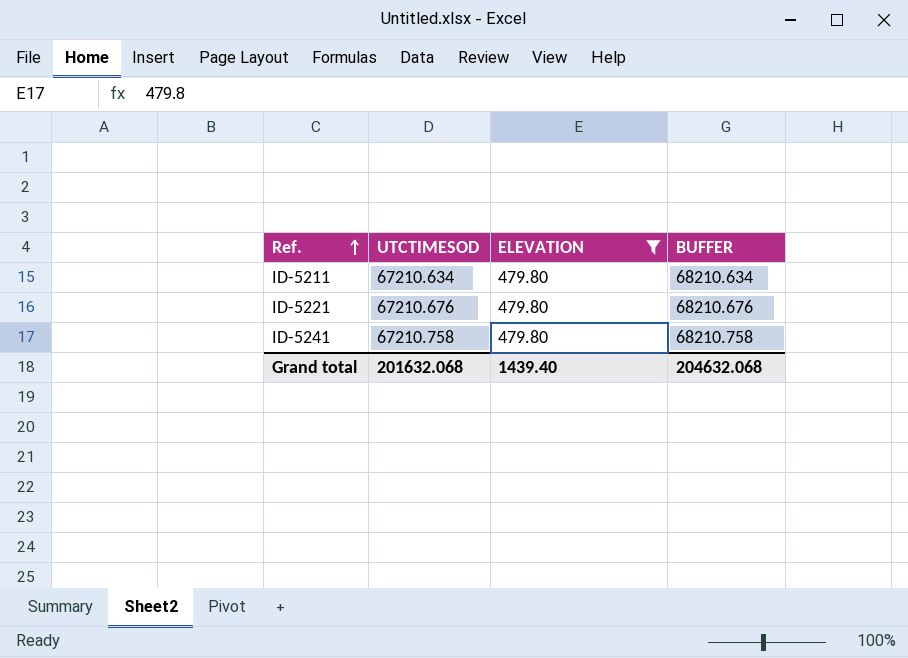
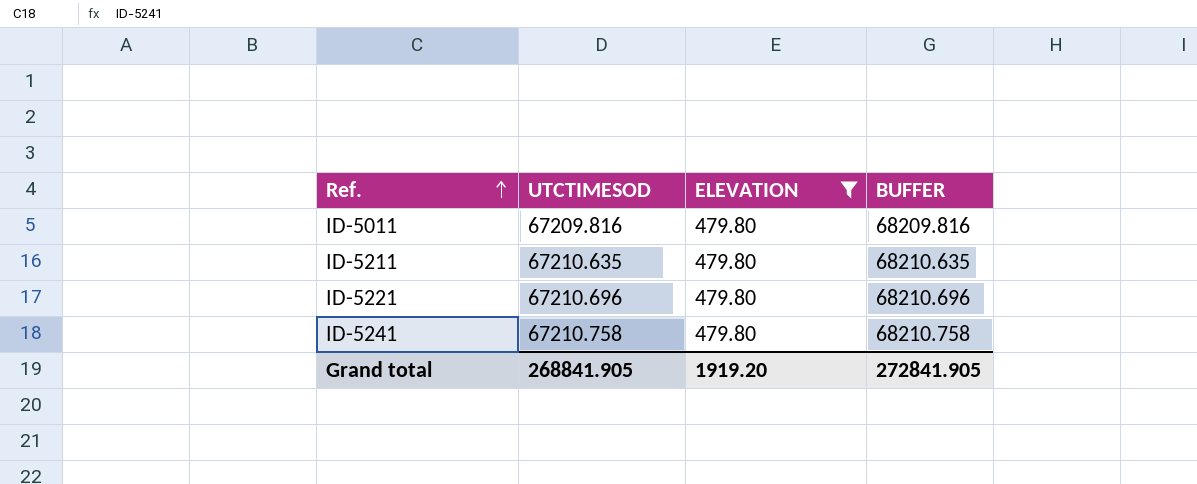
row ID-5011: none -> 67209.816 | 479.80 | 68209.816
ID-5211 | UTCTIMESOD: 67210.634 -> 67210.635
ID-5211 | BUFFER: 68210.634 -> 68210.635
ID-5221 | UTCTIMESOD: 67210.676 -> 67210.696
ID-5221 | BUFFER: 68210.676 -> 68210.696
Grand total | UTCTIMESOD: 201632.068 -> 268841.905
Grand total | ELEVATION: 1439.40 -> 1919.20
Grand total | BUFFER: 204632.068 -> 272841.905

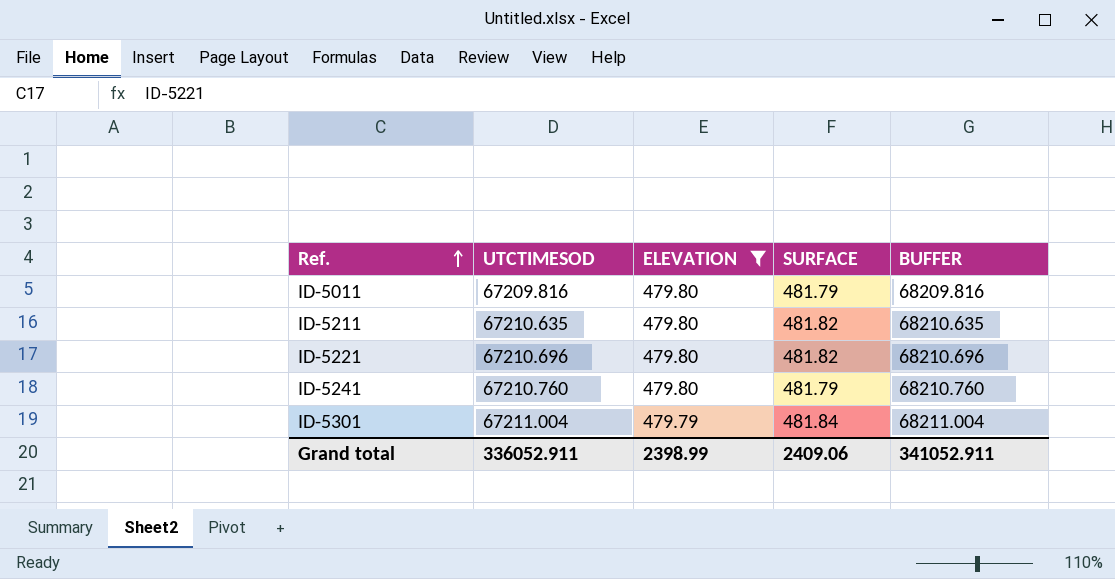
column SURFACE | position: none -> 4
ID-5241 | UTCTIMESOD: 67210.758 -> 67210.760
ID-5241 | BUFFER: 68210.758 -> 68210.760
row ID-5301: none -> 67211.004 | 479.79 | 481.84 | 68211.004
Grand total | UTCTIMESOD: 268841.905 -> 336052.911
Grand total | ELEVATION: 1919.20 -> 2398.99
Grand total | BUFFER: 272841.905 -> 341052.911

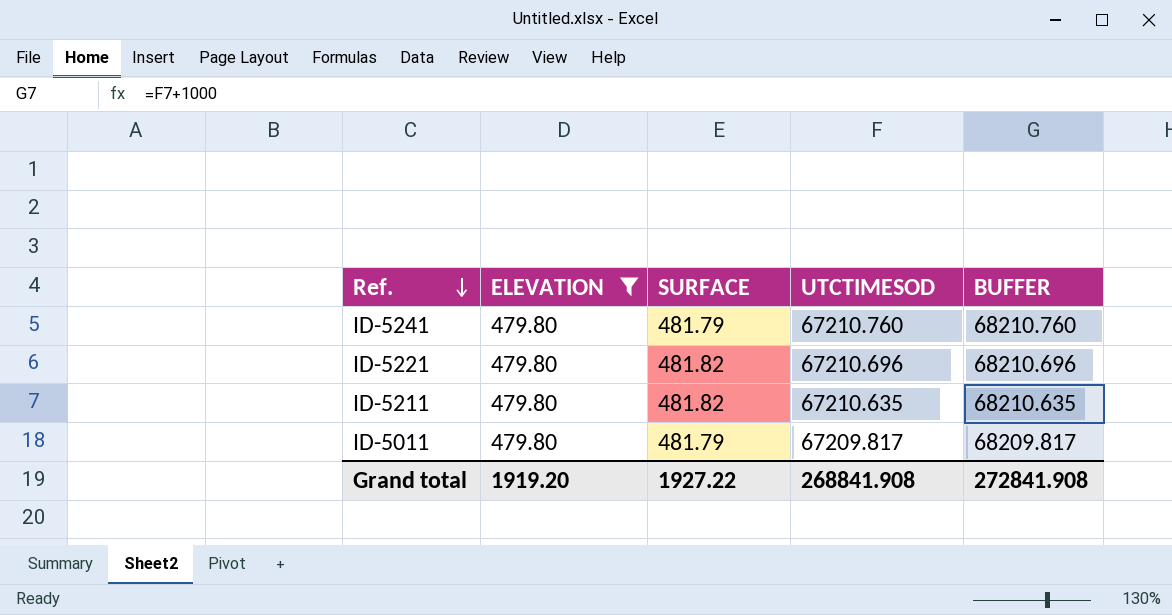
row order: Ref. ascending -> Ref. descending
column UTCTIMESOD | position: 2 -> 4
row ID-5301: 67211.004 | 479.79 | 481.84 | 68211.004 -> none
ID-5011 | UTCTIMESOD: 67209.816 -> 67209.817
ID-5011 | BUFFER: 68209.816 -> 68209.817
Grand total | ELEVATION: 2398.99 -> 1919.20
Grand total | SURFACE: 2409.06 -> 1927.22
Grand total | UTCTIMESOD: 336052.911 -> 268841.908
Grand total | BUFFER: 341052.911 -> 272841.908

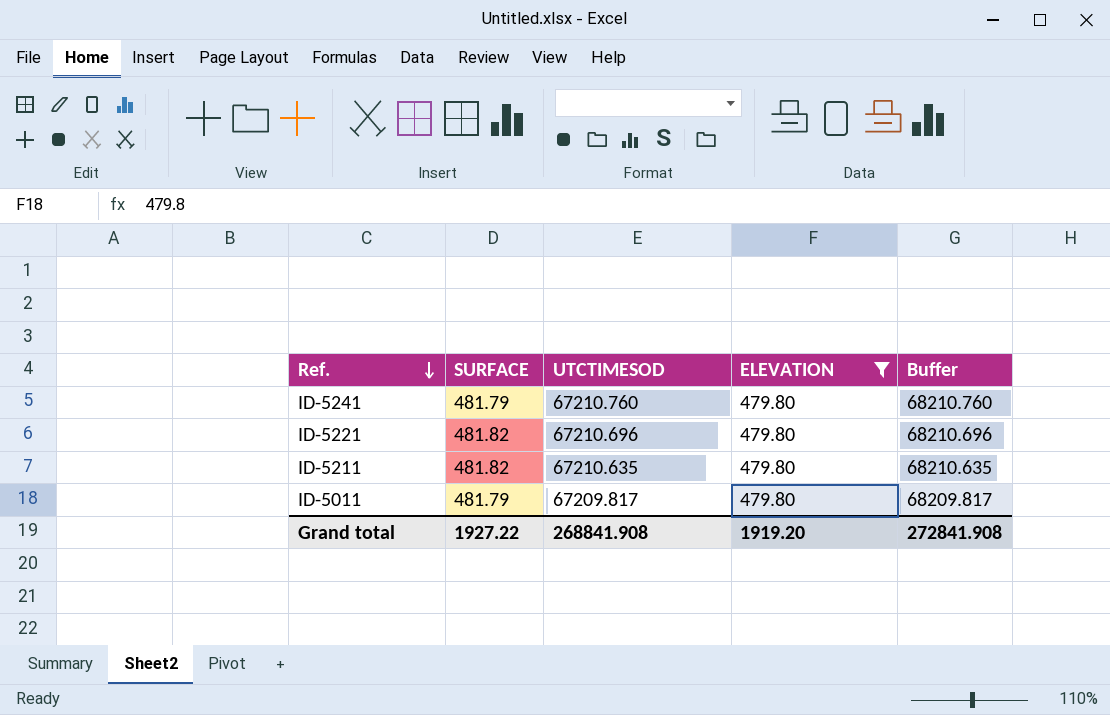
column ELEVATION | position: 2 -> 4
column name: BUFFER -> Buffer

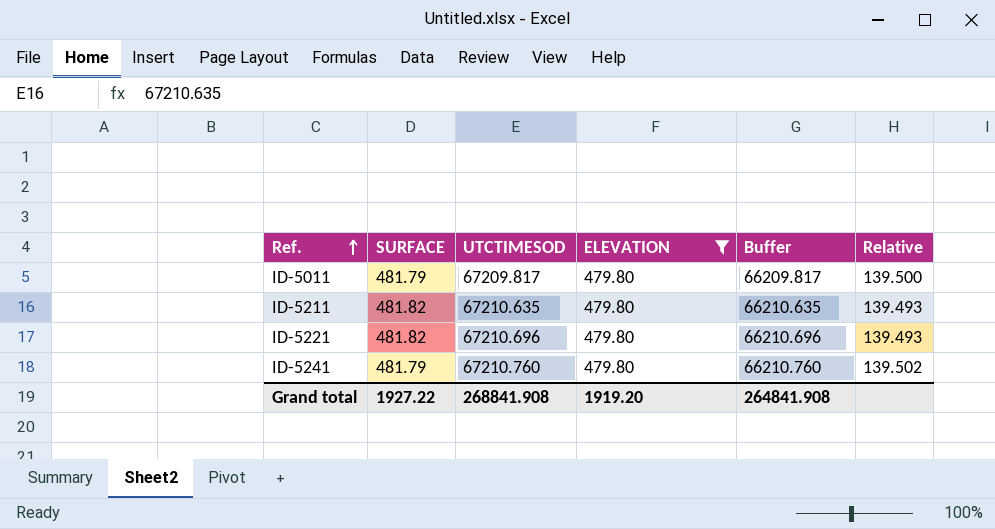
row order: Ref. descending -> Ref. ascending
column Buffer | formula: [UTCTIMESOD] + 1000 -> [UTCTIMESOD] - 1000
column Relative | formula: none -> [UTCTIMESOD] / [SURFACE]
Grand total | Buffer: 272841.908 -> 264841.908

